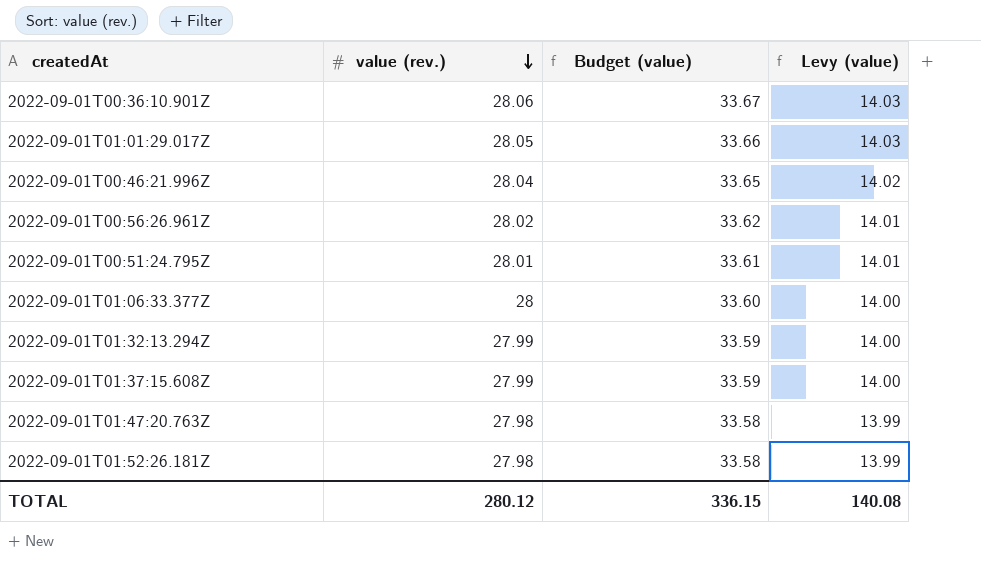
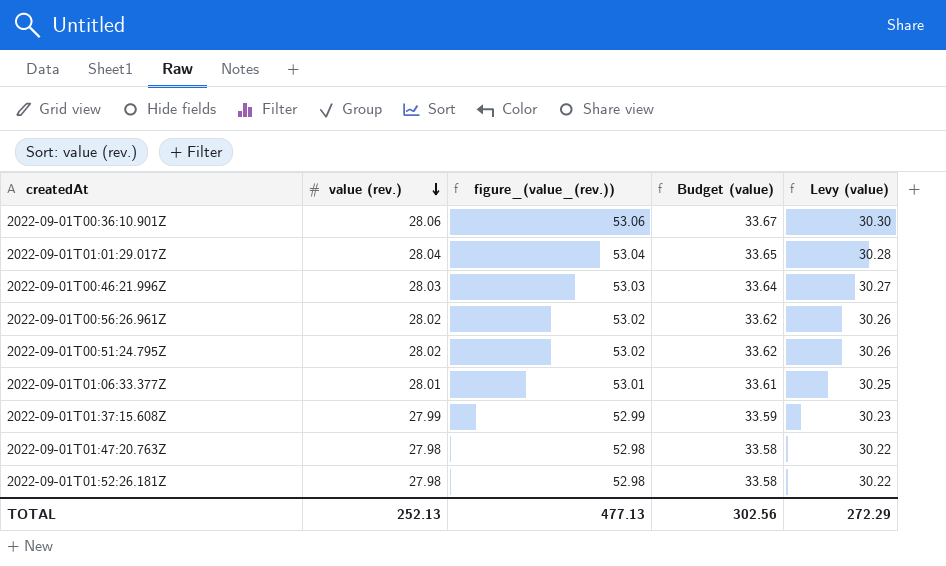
column figure_(value_(rev.)) | formula: none -> [value (rev.)] + 25
column Levy (value) | formula: [value (rev.)] * 0.5 -> [value (rev.)] * 1.08
row 2022-09-01T01:32:13.294Z: 27.99 | 33.59 | 14.00 -> none
2022-09-01T01:01:29.017Z | value (rev.): 28.05 -> 28.04
2022-09-01T01:01:29.017Z | Budget (value): 33.66 -> 33.65
2022-09-01T00:46:21.996Z | value (rev.): 28.04 -> 28.03
2022-09-01T00:46:21.996Z | Budget (value): 33.65 -> 33.64
2022-09-01T00:51:24.795Z | value (rev.): 28.01 -> 28.02
2022-09-01T00:51:24.795Z | Budget (value): 33.61 -> 33.62
2022-09-01T01:06:33.377Z | value (rev.): 28 -> 28.01
2022-09-01T01:06:33.377Z | Budget (value): 33.60 -> 33.61
TOTAL | value (rev.): 280.12 -> 252.13
TOTAL | Budget (value): 336.15 -> 302.56
TOTAL | Levy (value): 140.08 -> 272.29

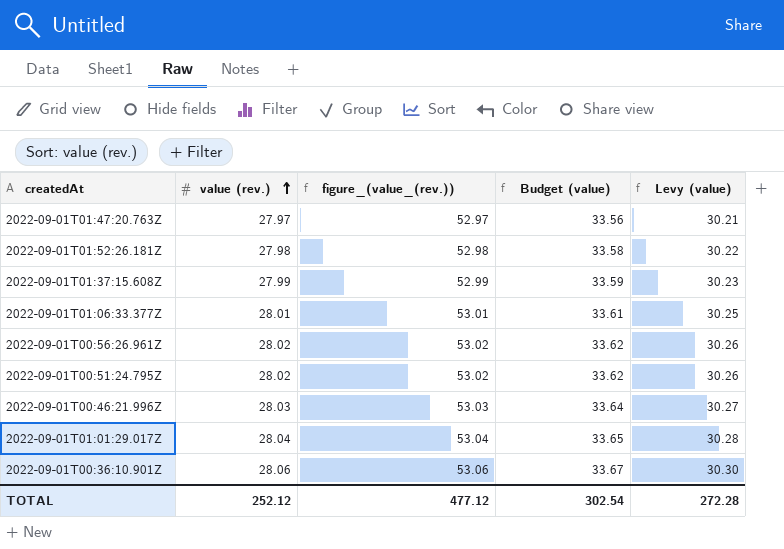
row order: value (rev.) descending -> value (rev.) ascending
2022-09-01T01:47:20.763Z | value (rev.): 27.98 -> 27.97
2022-09-01T01:47:20.763Z | figure_(value_(rev.)): 52.98 -> 52.97
2022-09-01T01:47:20.763Z | Budget (value): 33.58 -> 33.56
2022-09-01T01:47:20.763Z | Levy (value): 30.22 -> 30.21
TOTAL | value (rev.): 252.13 -> 252.12
TOTAL | figure_(value_(rev.)): 477.13 -> 477.12
TOTAL | Budget (value): 302.56 -> 302.54
TOTAL | Levy (value): 272.29 -> 272.28

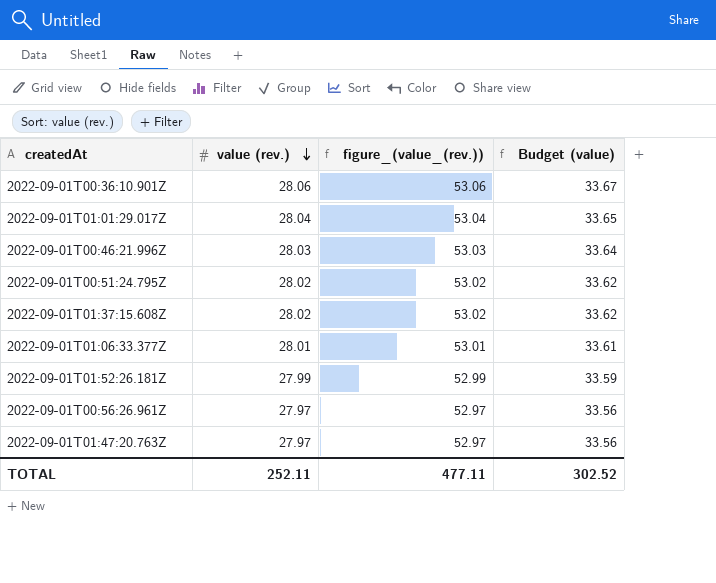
row order: value (rev.) ascending -> value (rev.) descending
column Levy (value) | formula: [value (rev.)] * 1.08 -> none
2022-09-01T01:37:15.608Z | value (rev.): 27.99 -> 28.02
2022-09-01T01:37:15.608Z | figure_(value_(rev.)): 52.99 -> 53.02
2022-09-01T01:37:15.608Z | Budget (value): 33.59 -> 33.62
2022-09-01T01:52:26.181Z | value (rev.): 27.98 -> 27.99
2022-09-01T01:52:26.181Z | figure_(value_(rev.)): 52.98 -> 52.99
2022-09-01T01:52:26.181Z | Budget (value): 33.58 -> 33.59
2022-09-01T00:56:26.961Z | value (rev.): 28.02 -> 27.97
2022-09-01T00:56:26.961Z | figure_(value_(rev.)): 53.02 -> 52.97
2022-09-01T00:56:26.961Z | Budget (value): 33.62 -> 33.56
TOTAL | value (rev.): 252.12 -> 252.11
TOTAL | figure_(value_(rev.)): 477.12 -> 477.11
TOTAL | Budget (value): 302.54 -> 302.52

